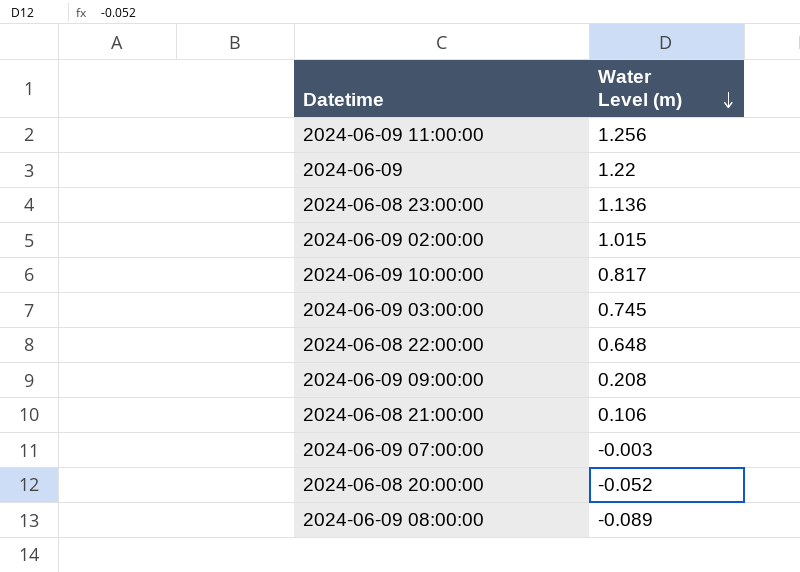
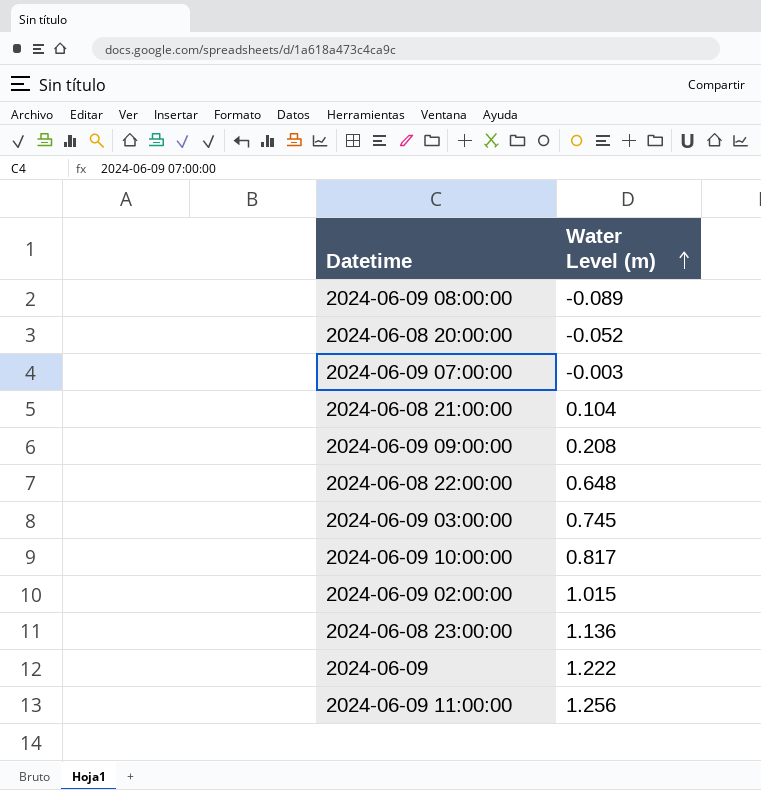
row order: Water Level (m) descending -> Water Level (m) ascending
2024-06-08 21:00:00 | Water Level (m): 0.106 -> 0.104
2024-06-09 | Water Level (m): 1.22 -> 1.222

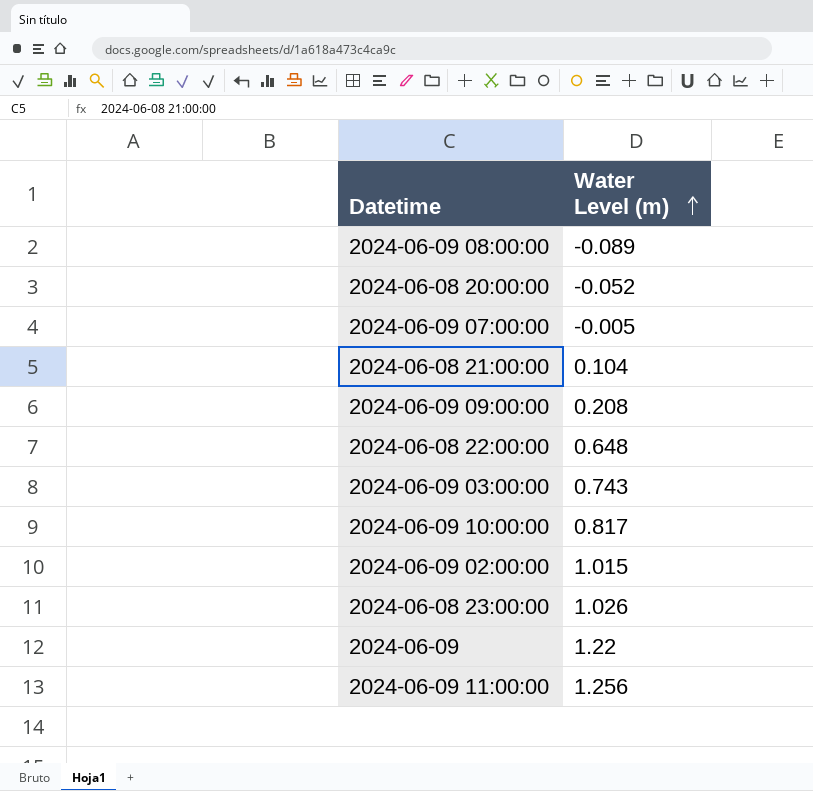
2024-06-09 07:00:00 | Water Level (m): -0.003 -> -0.005
2024-06-09 03:00:00 | Water Level (m): 0.745 -> 0.743
2024-06-08 23:00:00 | Water Level (m): 1.136 -> 1.026
2024-06-09 | Water Level (m): 1.222 -> 1.22

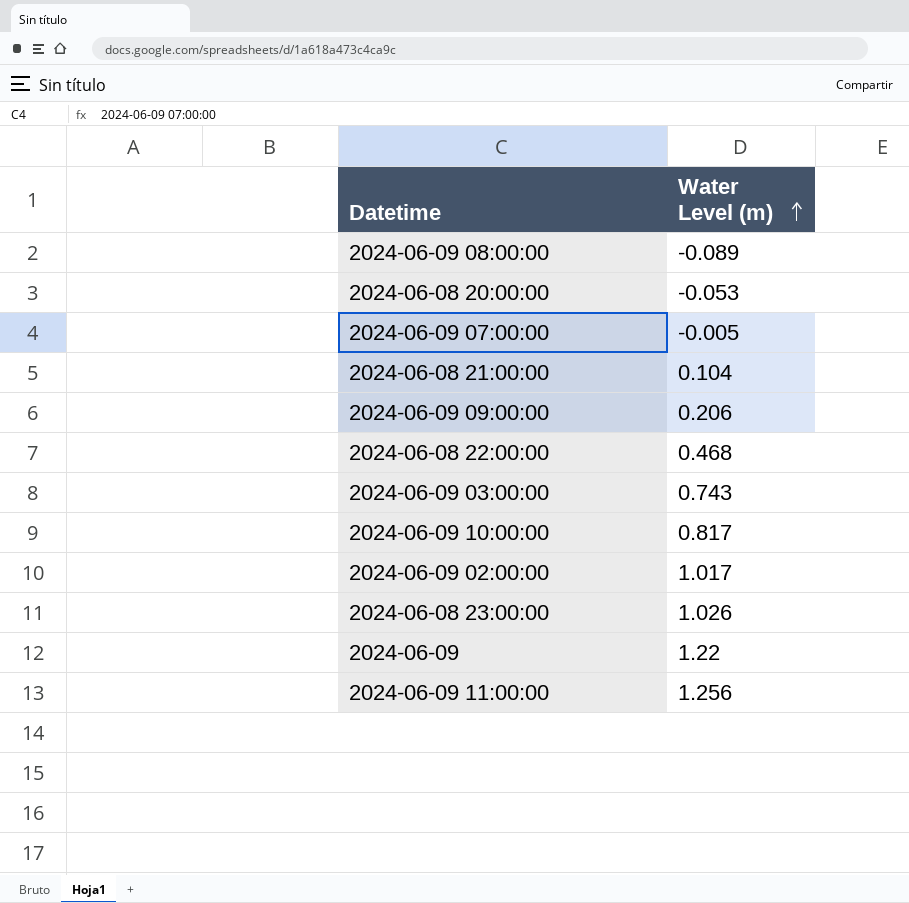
2024-06-08 20:00:00 | Water Level (m): -0.052 -> -0.053
2024-06-09 09:00:00 | Water Level (m): 0.208 -> 0.206
2024-06-08 22:00:00 | Water Level (m): 0.648 -> 0.468
2024-06-09 02:00:00 | Water Level (m): 1.015 -> 1.017

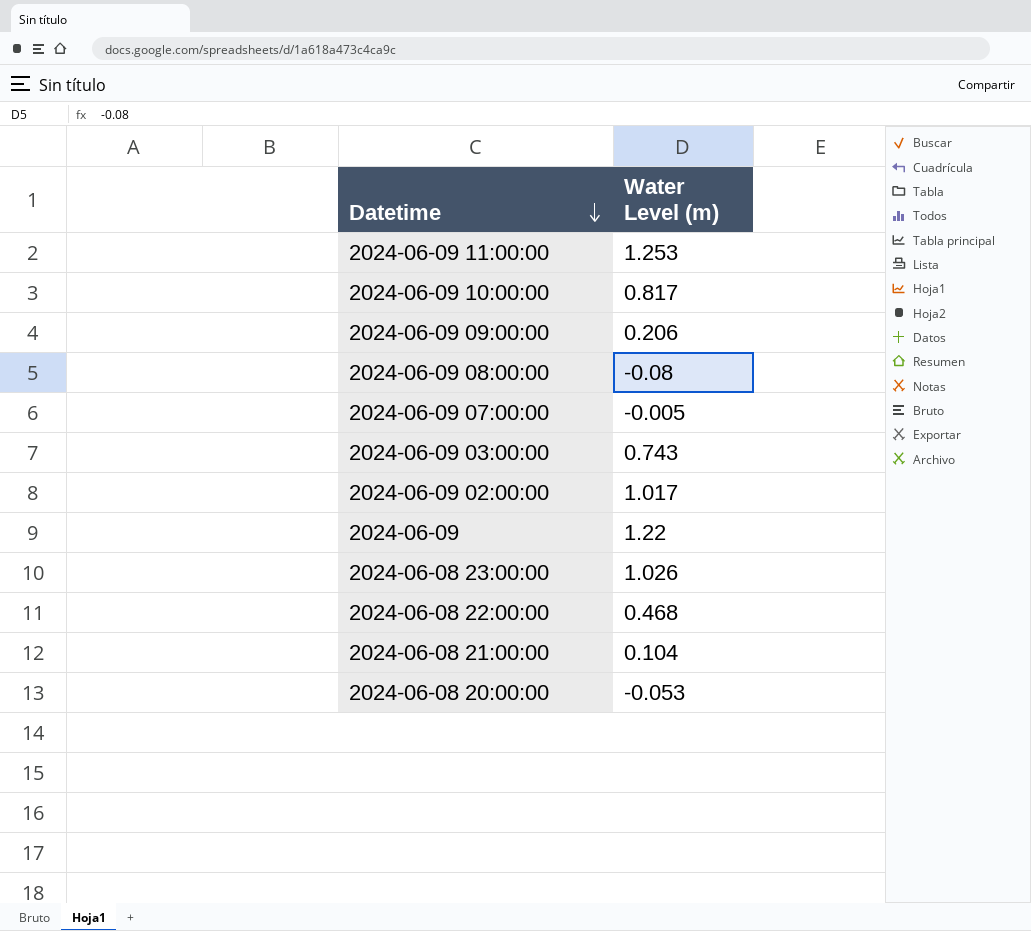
row order: Water Level (m) ascending -> Datetime descending
2024-06-09 11:00:00 | Water Level (m): 1.256 -> 1.253
2024-06-09 08:00:00 | Water Level (m): -0.089 -> -0.08

